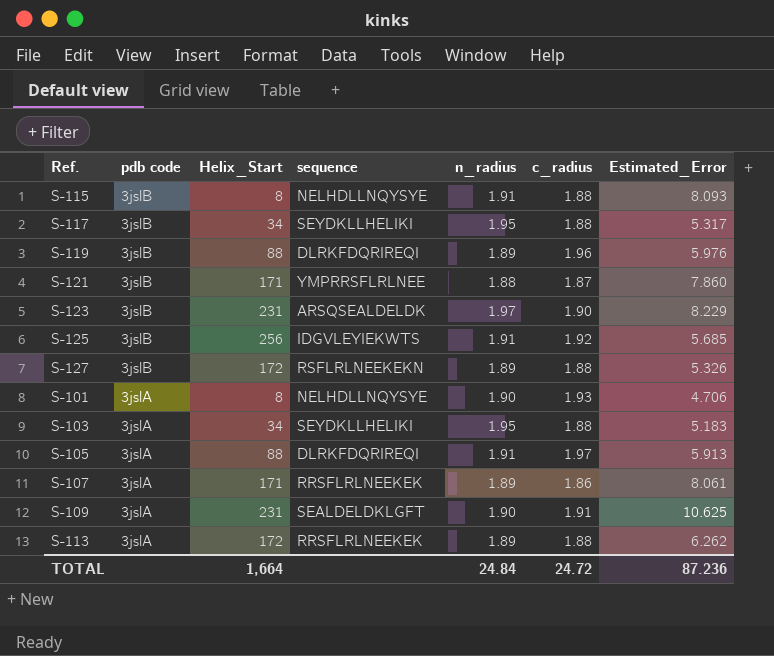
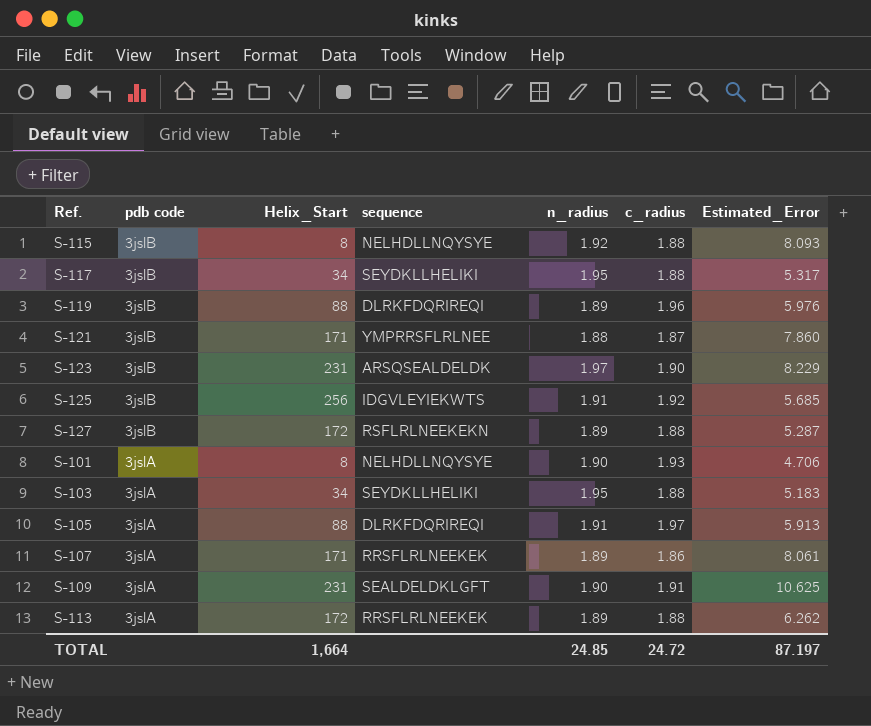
S-115 | n_radius: 1.91 -> 1.92
S-127 | Estimated_Error: 5.326 -> 5.287
TOTAL | n_radius: 24.84 -> 24.85
TOTAL | Estimated_Error: 87.236 -> 87.197

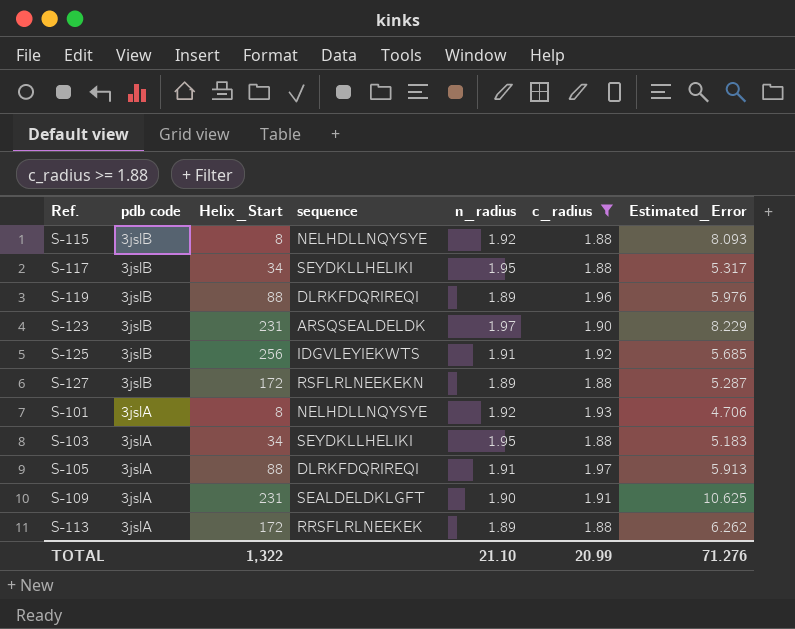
filter: none -> c_radius >= 1.88
S-101 | n_radius: 1.90 -> 1.92
TOTAL | Helix_Start: 1,664 -> 1,322
TOTAL | n_radius: 24.85 -> 21.10
TOTAL | c_radius: 24.72 -> 20.99
TOTAL | Estimated_Error: 87.197 -> 71.276

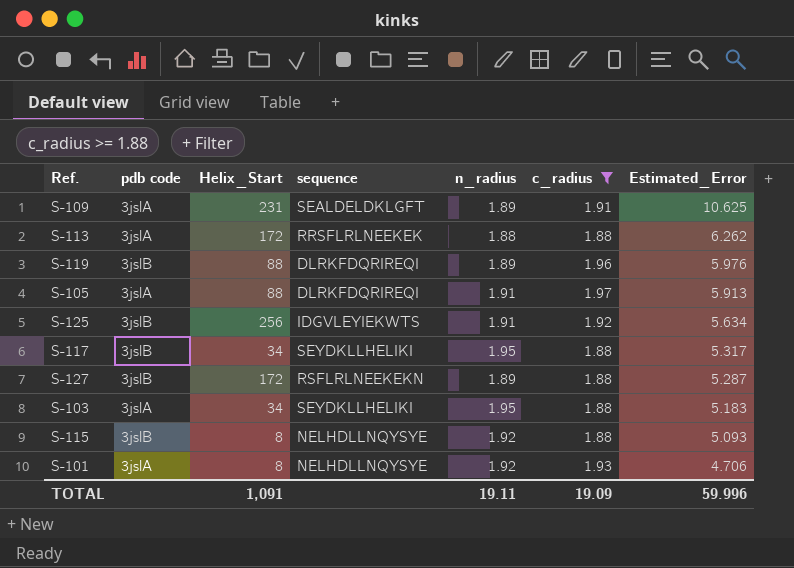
row order: pdb code descending -> Estimated_Error descending
row S-123: 3jslB | 231 | ARSQSEALDELDK | 1.97 | 1.90 | 8.229 -> none
S-109 | n_radius: 1.90 -> 1.89
S-113 | n_radius: 1.89 -> 1.88
S-125 | Estimated_Error: 5.685 -> 5.634
S-115 | Estimated_Error: 8.093 -> 5.093
TOTAL | Helix_Start: 1,322 -> 1,091
TOTAL | n_radius: 21.10 -> 19.11
TOTAL | c_radius: 20.99 -> 19.09
TOTAL | Estimated_Error: 71.276 -> 59.996

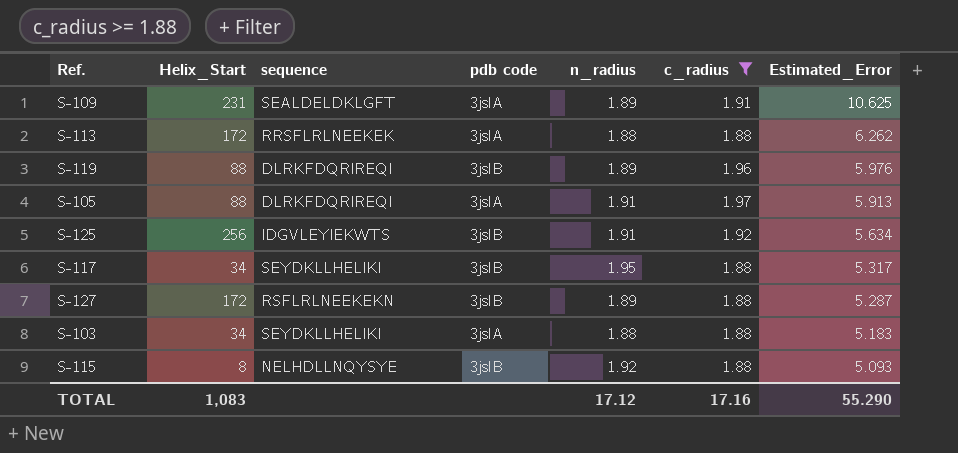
column pdb code | position: 2 -> 4
row S-101: 3jslA | 8 | NELHDLLNQYSYE | 1.92 | 1.93 | 4.706 -> none
S-103 | n_radius: 1.95 -> 1.88
TOTAL | Helix_Start: 1,091 -> 1,083
TOTAL | n_radius: 19.11 -> 17.12
TOTAL | c_radius: 19.09 -> 17.16
TOTAL | Estimated_Error: 59.996 -> 55.290

